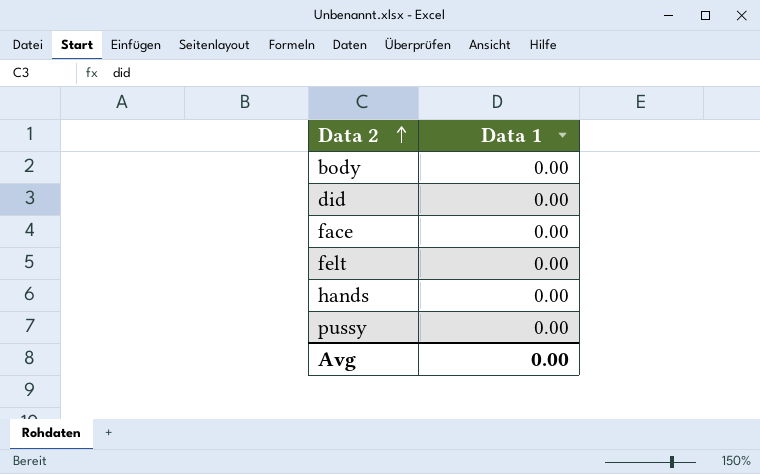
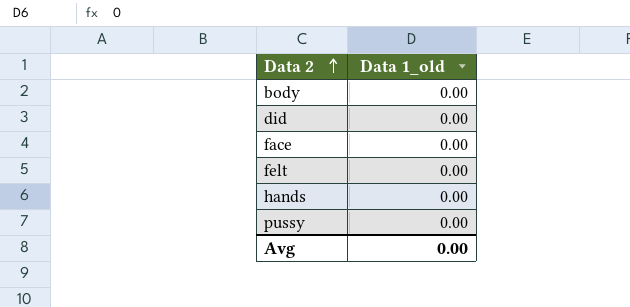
column name: Data 1 -> Data 1_old

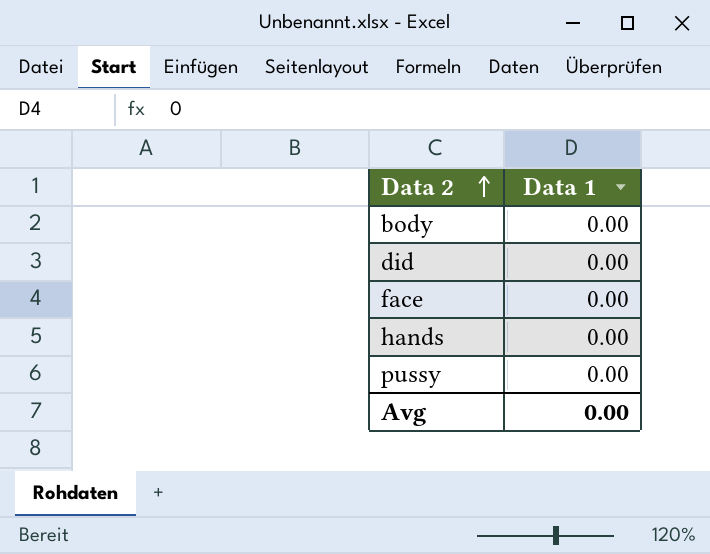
column name: Data 1_old -> Data 1
row felt: 0.00 -> none

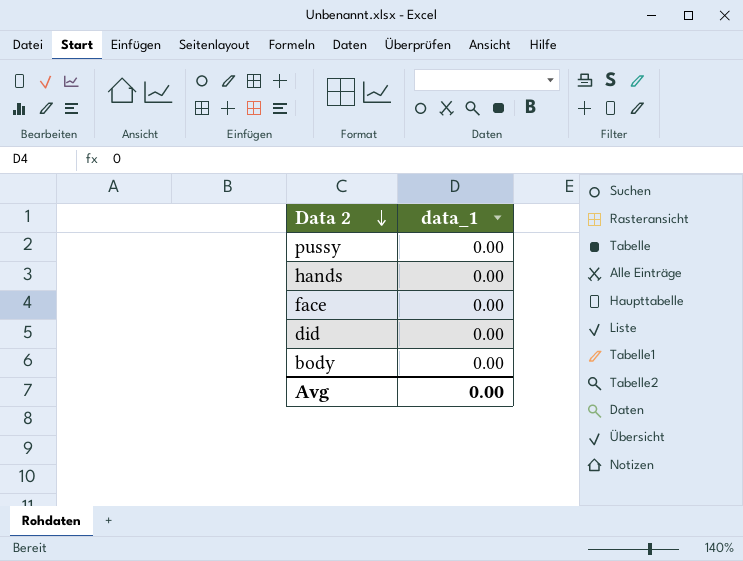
row order: Data 2 ascending -> Data 2 descending
column name: Data 1 -> data_1

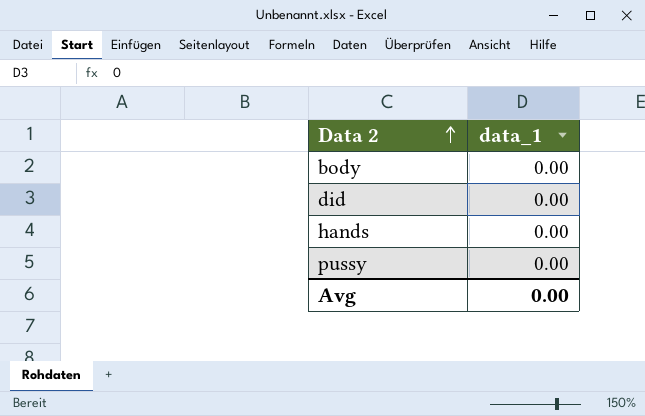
row order: Data 2 descending -> Data 2 ascending
row face: 0.00 -> none

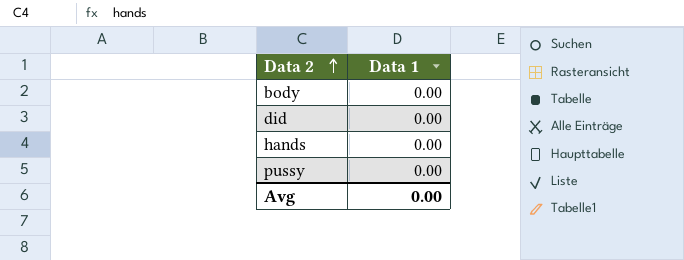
column name: data_1 -> Data 1

